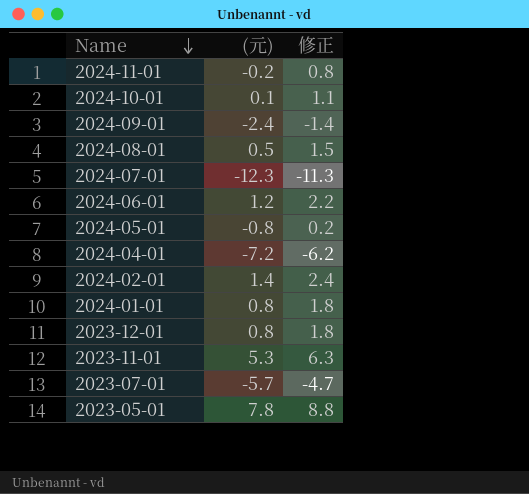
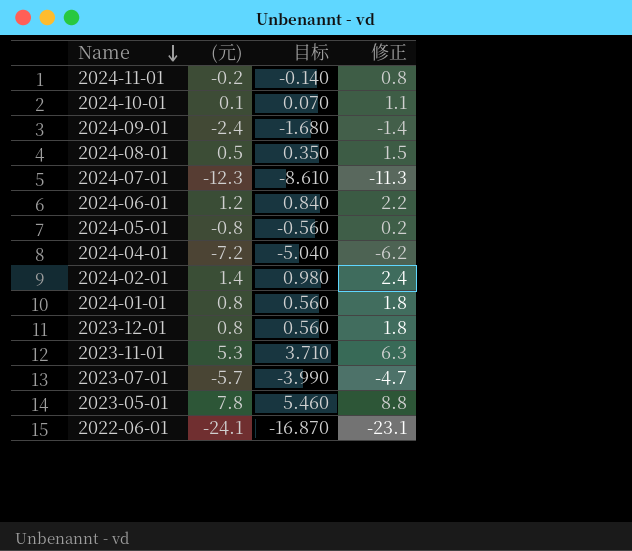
column 目标 | formula: none -> [(元)] * 0.7
row 2022-06-01: none -> -24.1 | -16.870 | -23.1

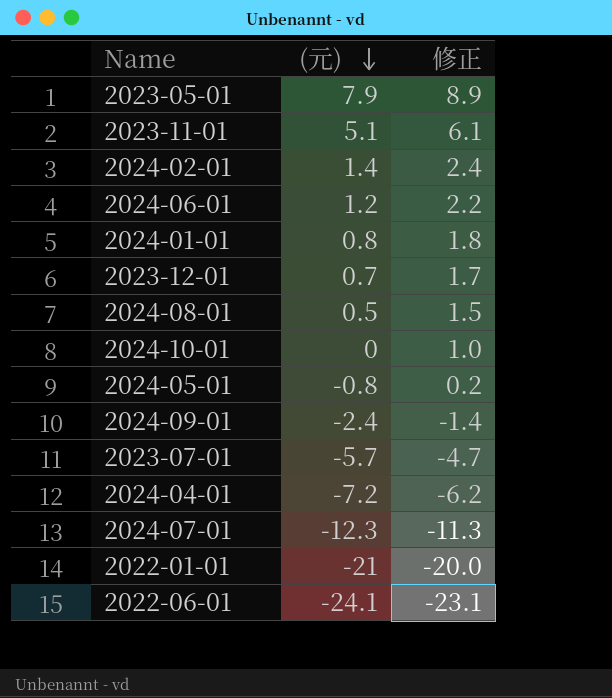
row order: Name descending -> (元) descending
column 目标 | formula: [(元)] * 0.7 -> none
row 2024-11-01: -0.2 | -0.140 | 0.8 -> none
2023-05-01 | (元): 7.8 -> 7.9
2023-05-01 | 修正: 8.8 -> 8.9
2023-11-01 | (元): 5.3 -> 5.1
2023-11-01 | 修正: 6.3 -> 6.1
2023-12-01 | (元): 0.8 -> 0.7
2023-12-01 | 修正: 1.8 -> 1.7
2024-10-01 | (元): 0.1 -> 0
2024-10-01 | 修正: 1.1 -> 1.0
row 2022-01-01: none -> -21 | -20.0

